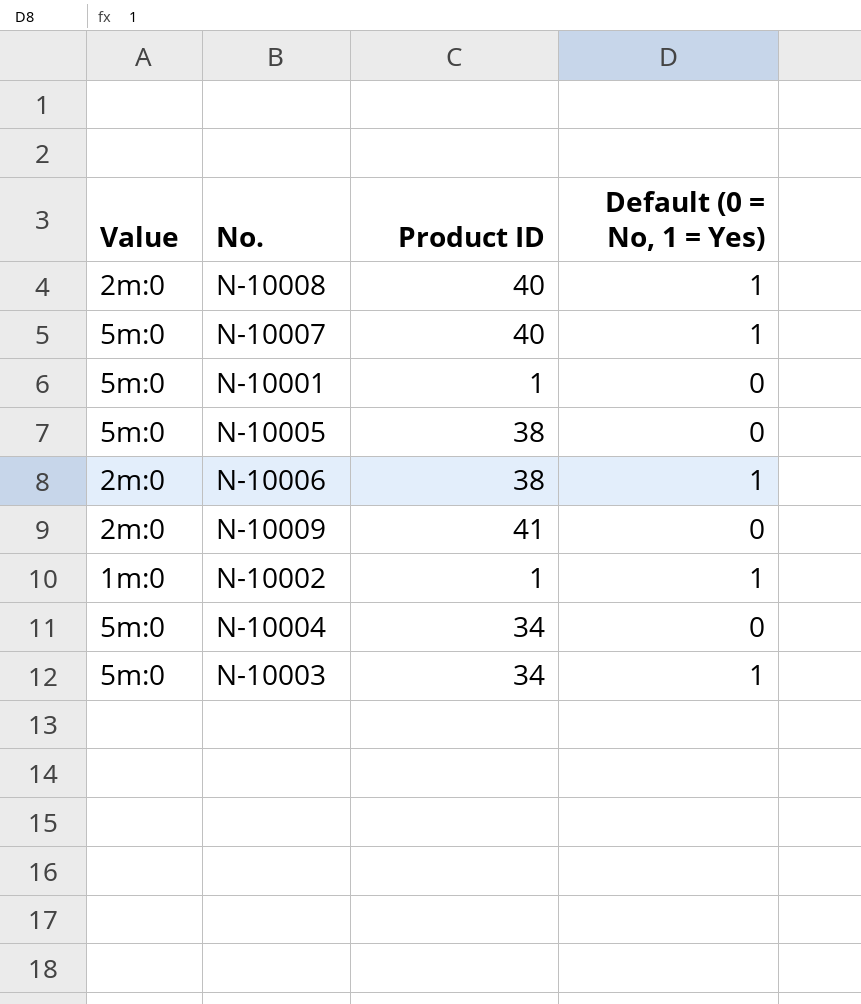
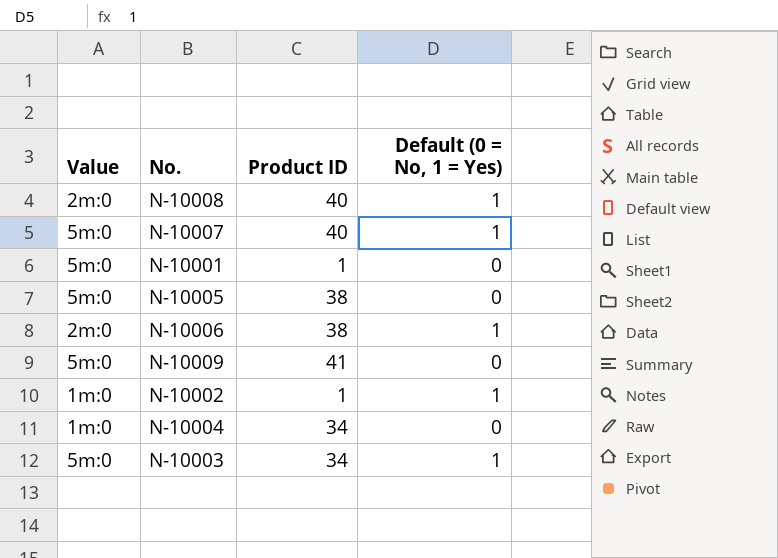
N-10009 | Value: 2m:0 -> 5m:0
N-10004 | Value: 5m:0 -> 1m:0

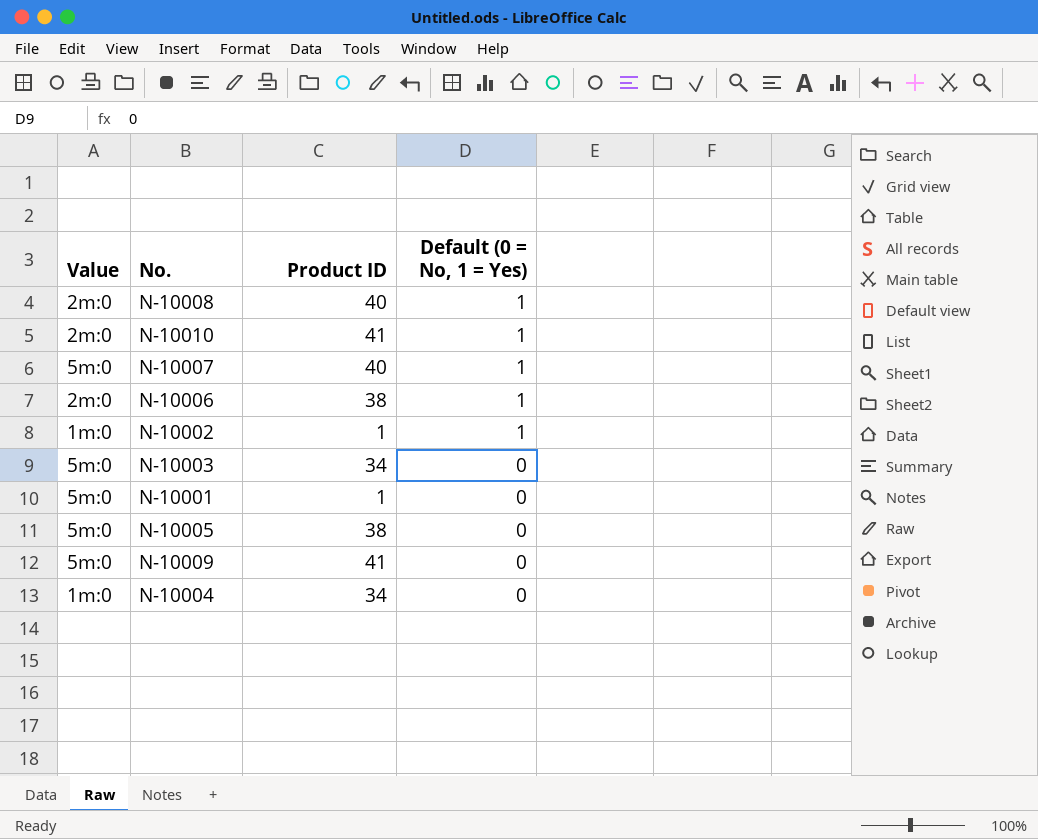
row order: none -> Default (0 = No, 1 = Yes) descending
row N-10010: none -> 2m:0 | 41 | 1
N-10003 | Default (0 = No, 1 = Yes): 1 -> 0

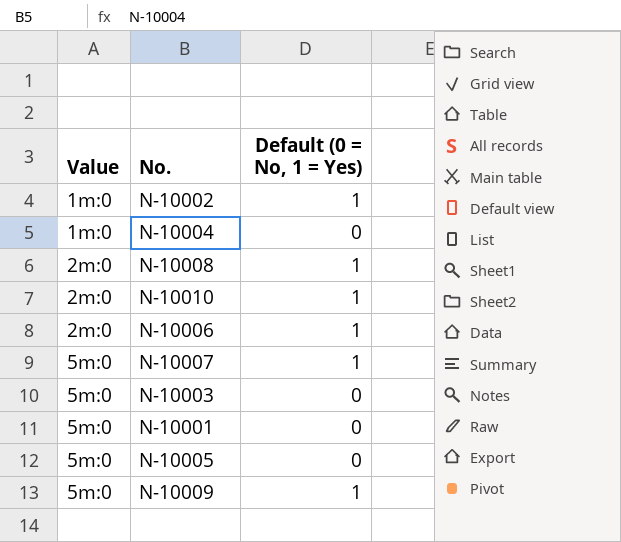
row order: Default (0 = No, 1 = Yes) descending -> Value ascending
column Product ID | position: 3 -> none
N-10009 | Default (0 = No, 1 = Yes): 0 -> 1

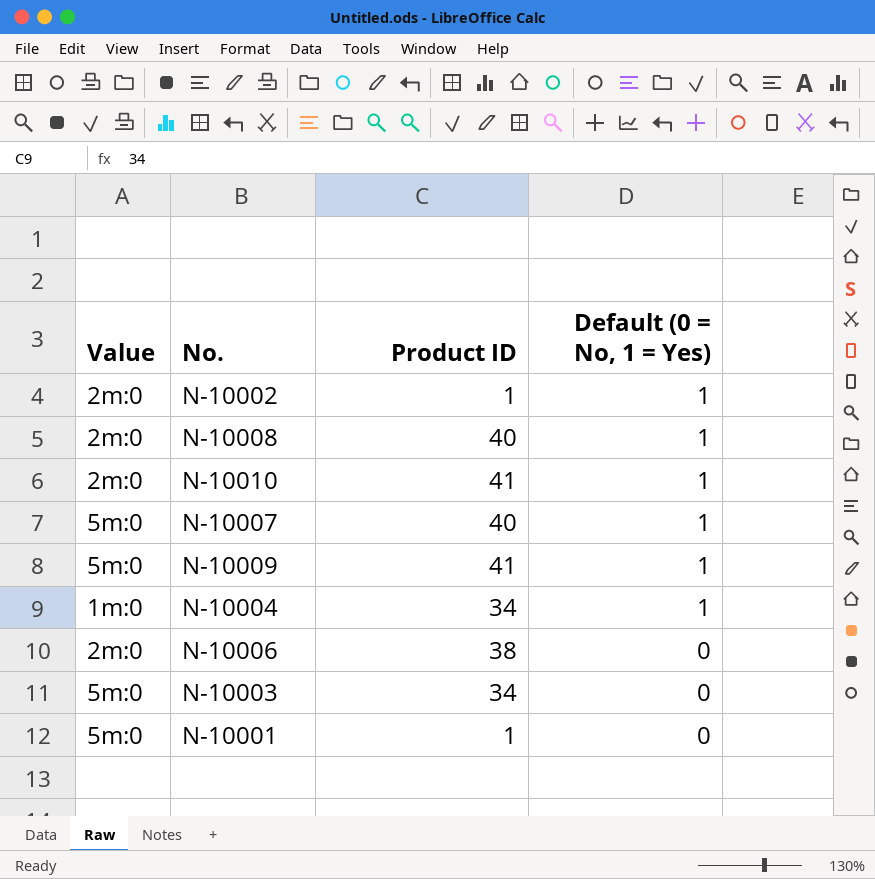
row order: Value ascending -> Default (0 = No, 1 = Yes) descending
column Product ID | position: none -> 3
row N-10005: 5m:0 | 0 -> none
N-10002 | Value: 1m:0 -> 2m:0
N-10004 | Default (0 = No, 1 = Yes): 0 -> 1
N-10006 | Default (0 = No, 1 = Yes): 1 -> 0

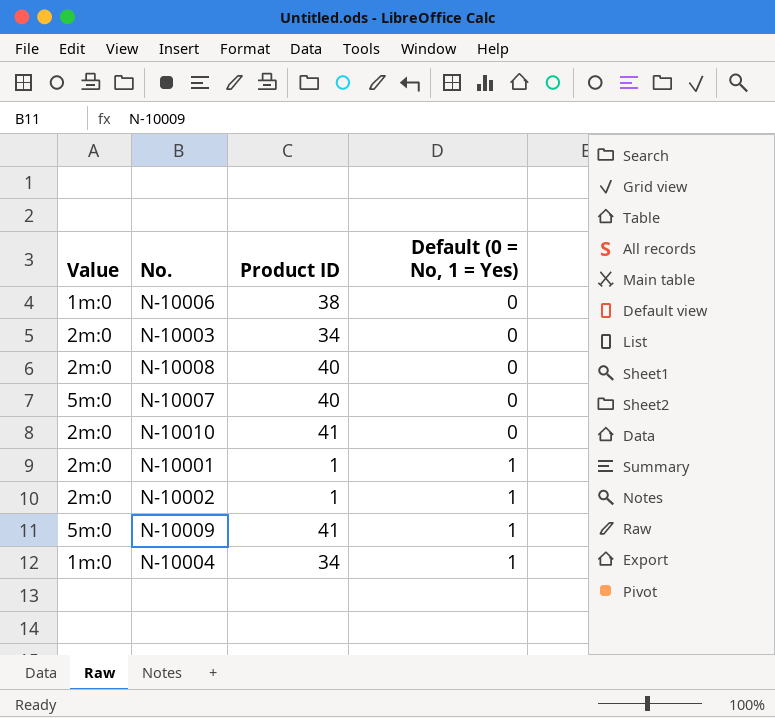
row order: Default (0 = No, 1 = Yes) descending -> Default (0 = No, 1 = Yes) ascending
N-10006 | Value: 2m:0 -> 1m:0
N-10003 | Value: 5m:0 -> 2m:0
N-10008 | Default (0 = No, 1 = Yes): 1 -> 0
N-10007 | Default (0 = No, 1 = Yes): 1 -> 0
N-10010 | Default (0 = No, 1 = Yes): 1 -> 0
N-10001 | Value: 5m:0 -> 2m:0
N-10001 | Default (0 = No, 1 = Yes): 0 -> 1

